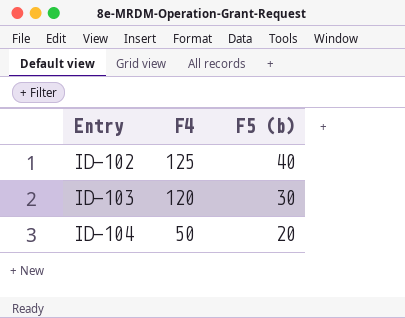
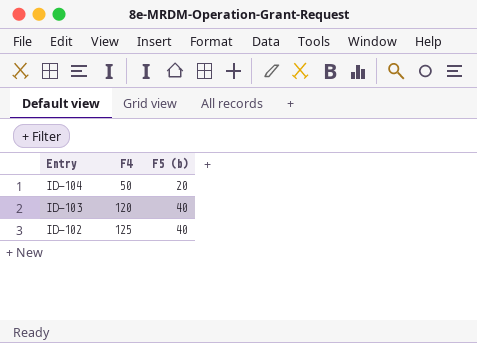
row order: Entry ascending -> Entry descending
ID-103 | F5 (b): 30 -> 40

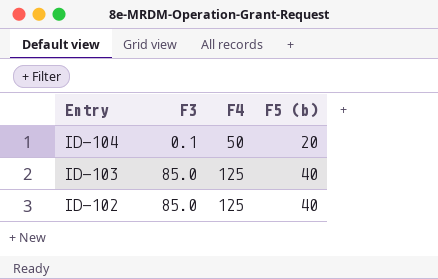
column F3 | position: none -> 2
ID-103 | F4: 120 -> 125

